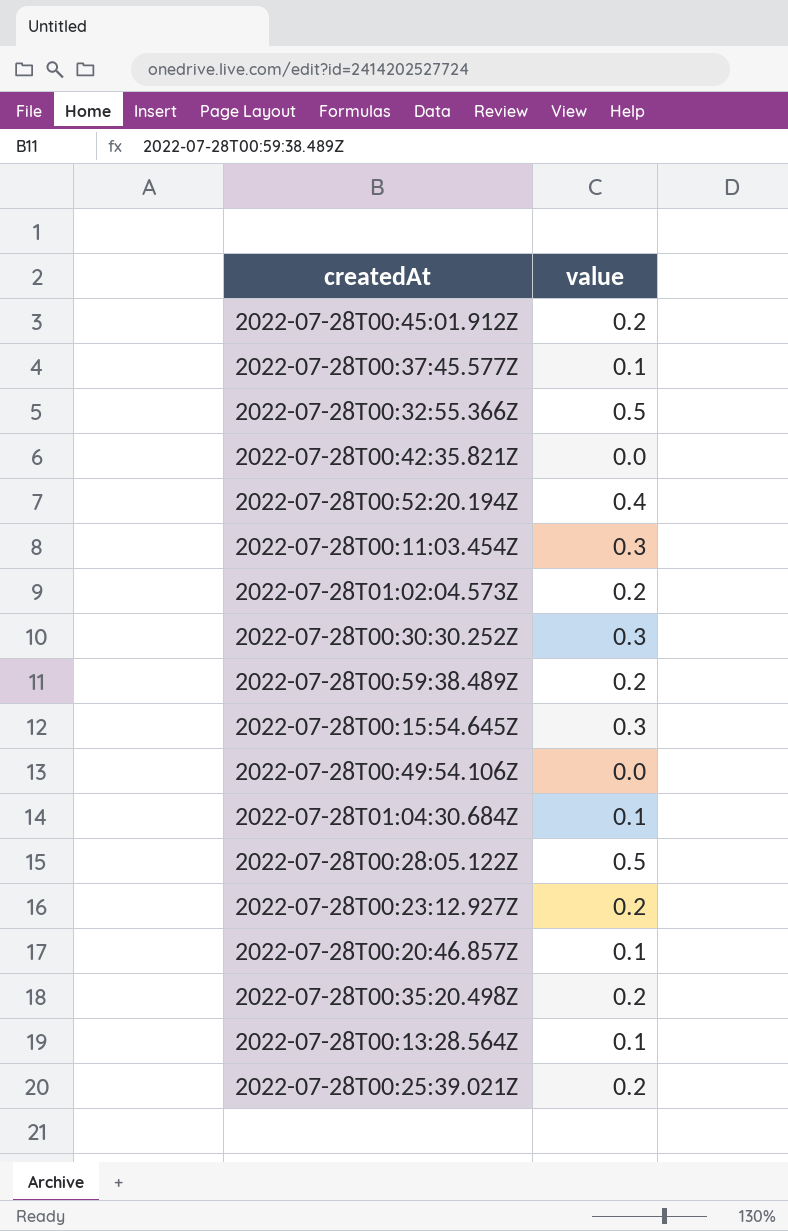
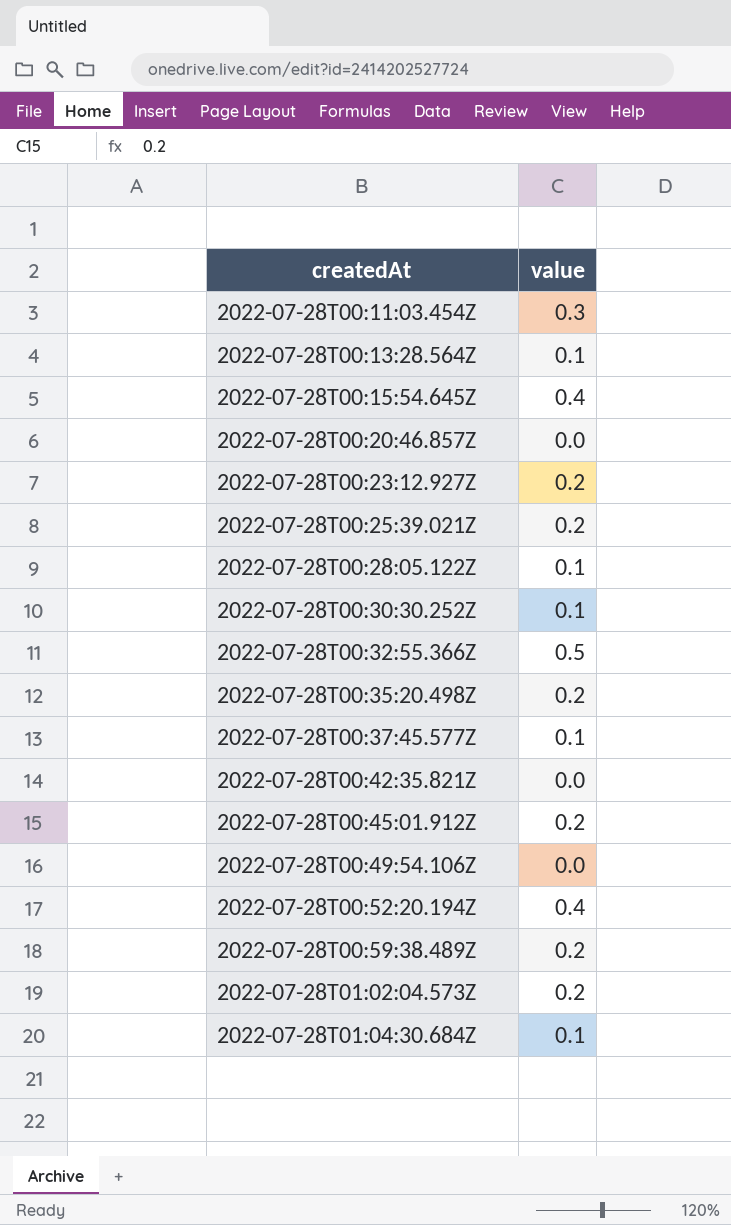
row order: none -> createdAt ascending
2022-07-28T00:15:54.645Z | value: 0.3 -> 0.4
2022-07-28T00:20:46.857Z | value: 0.1 -> 0.0
2022-07-28T00:28:05.122Z | value: 0.5 -> 0.1
2022-07-28T00:30:30.252Z | value: 0.3 -> 0.1

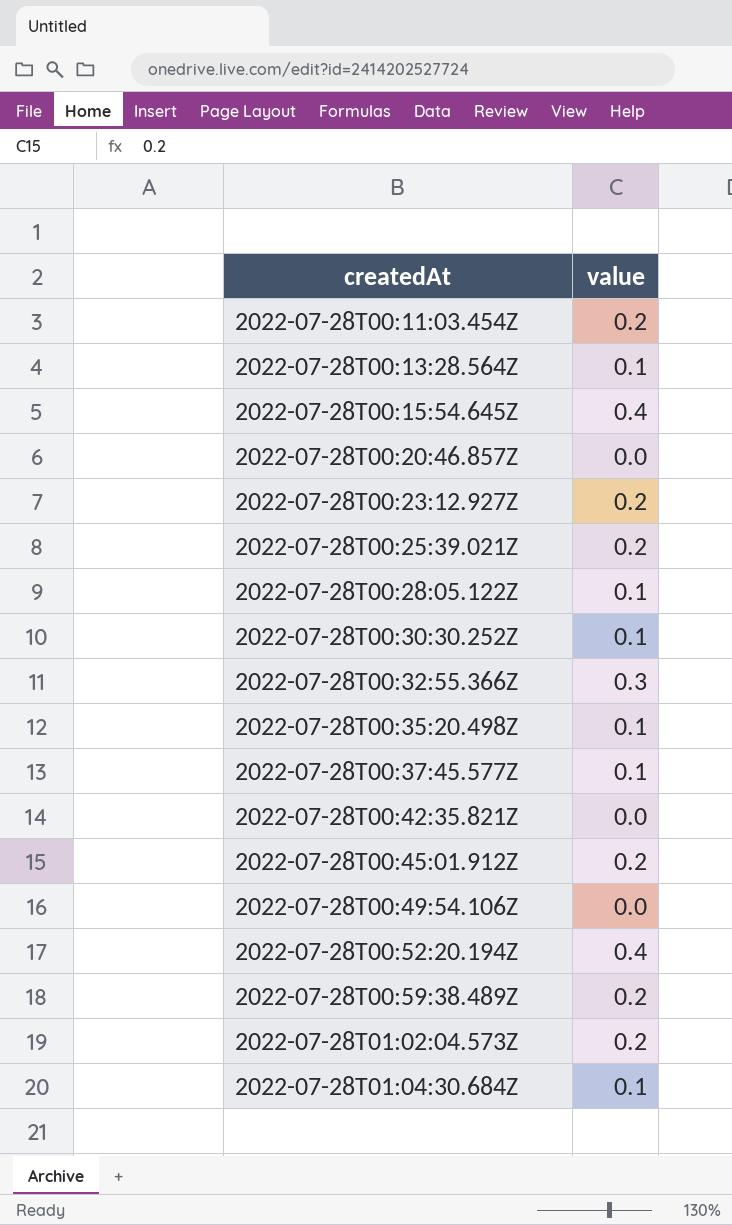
2022-07-28T00:11:03.454Z | value: 0.3 -> 0.2
2022-07-28T00:32:55.366Z | value: 0.5 -> 0.3
2022-07-28T00:35:20.498Z | value: 0.2 -> 0.1

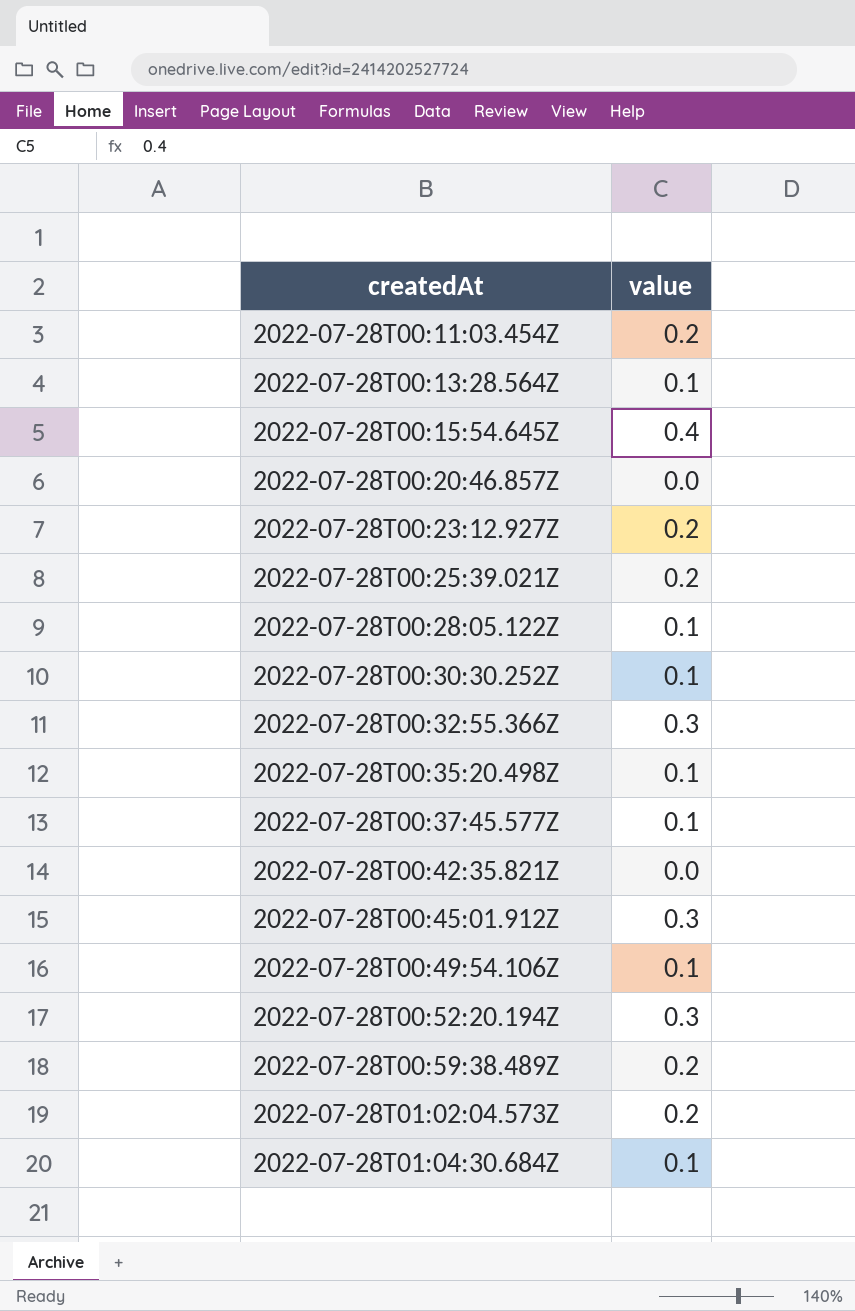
2022-07-28T00:45:01.912Z | value: 0.2 -> 0.3
2022-07-28T00:49:54.106Z | value: 0.0 -> 0.1
2022-07-28T00:52:20.194Z | value: 0.4 -> 0.3

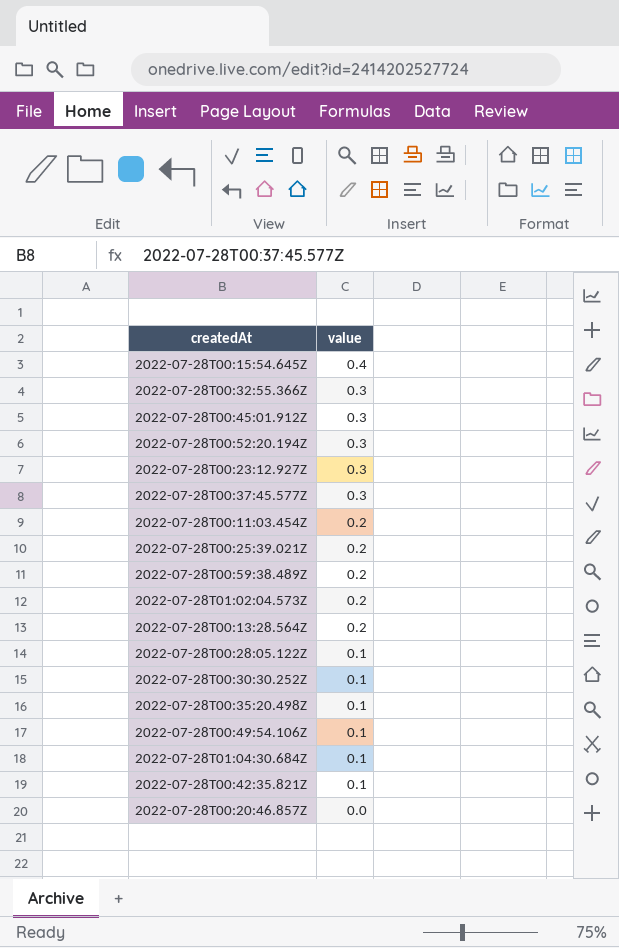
row order: createdAt ascending -> value descending
2022-07-28T00:23:12.927Z | value: 0.2 -> 0.3
2022-07-28T00:37:45.577Z | value: 0.1 -> 0.3
2022-07-28T00:13:28.564Z | value: 0.1 -> 0.2
2022-07-28T00:42:35.821Z | value: 0.0 -> 0.1

